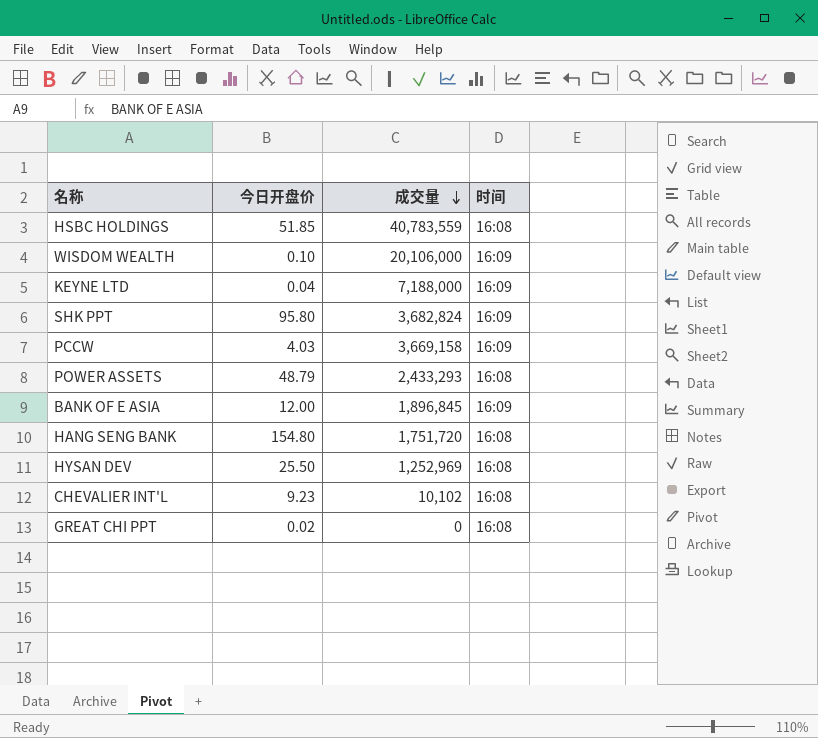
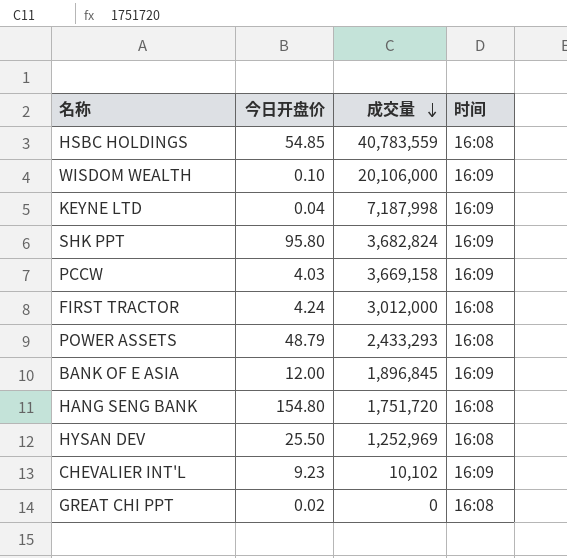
HSBC HOLDINGS | 今日开盘价: 51.85 -> 54.85
KEYNE LTD | 成交量: 7,188,000 -> 7,187,998
row FIRST TRACTOR: none -> 4.24 | 3,012,000 | 16:08
CHEVALIER INT'L | 时间: 16:08 -> 16:09

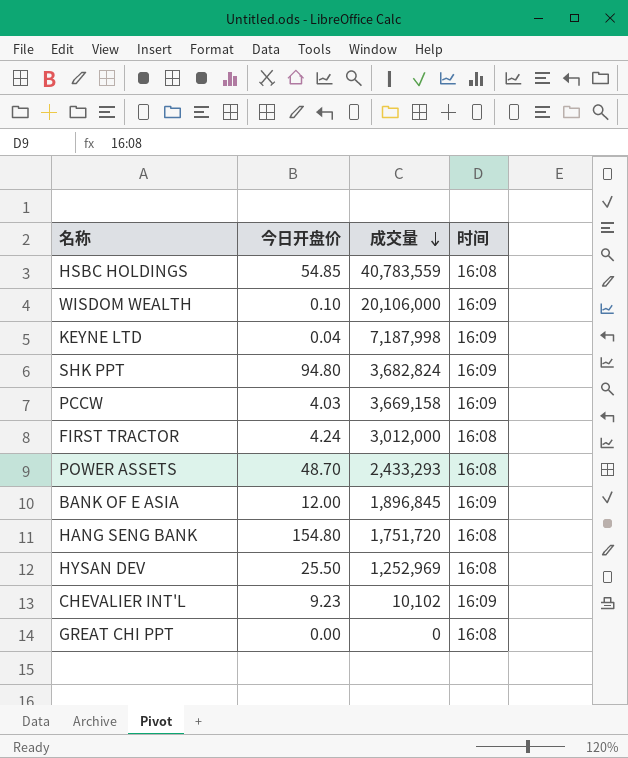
SHK PPT | 今日开盘价: 95.80 -> 94.80
POWER ASSETS | 今日开盘价: 48.79 -> 48.70
GREAT CHI PPT | 今日开盘价: 0.02 -> 0.00

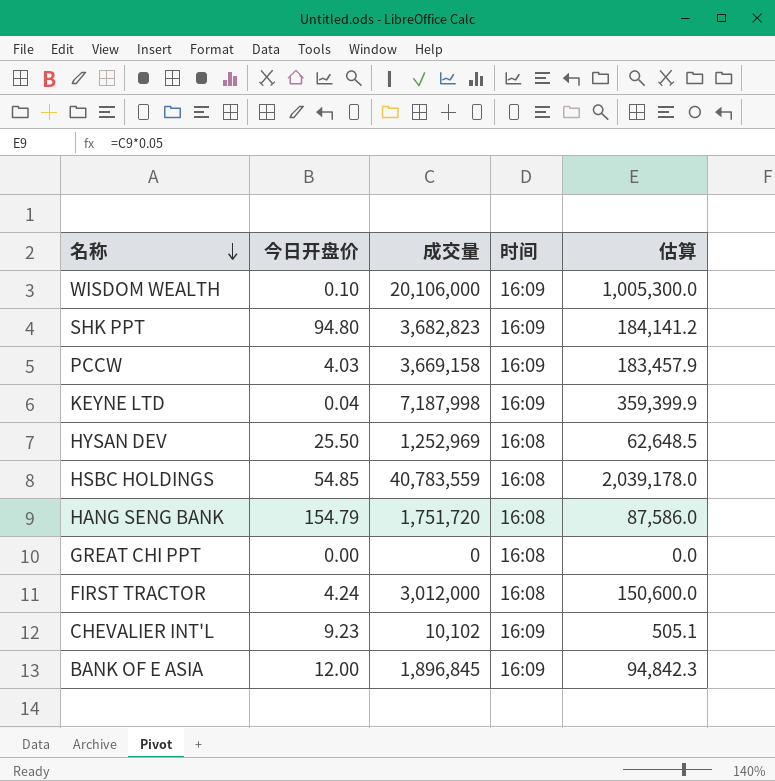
row order: 成交量 descending -> 名称 descending
column 估算 | formula: none -> [成交量] * 0.05
row POWER ASSETS: 48.70 | 2,433,293 | 16:08 -> none
SHK PPT | 成交量: 3,682,824 -> 3,682,823
HANG SENG BANK | 今日开盘价: 154.80 -> 154.79

